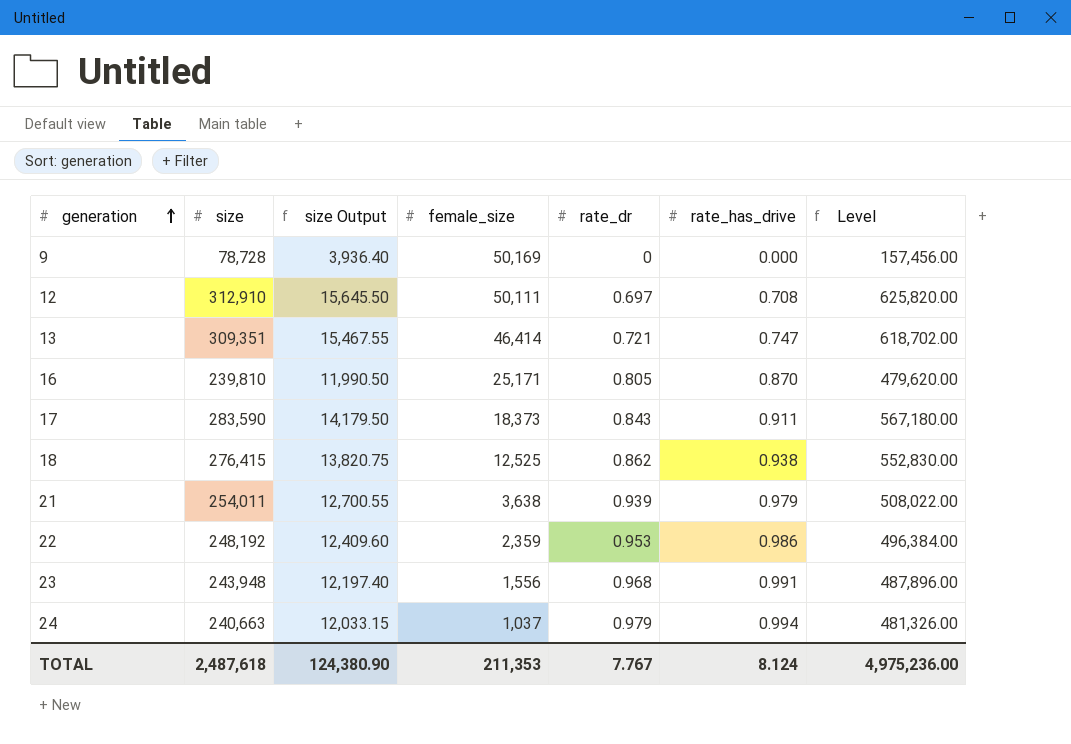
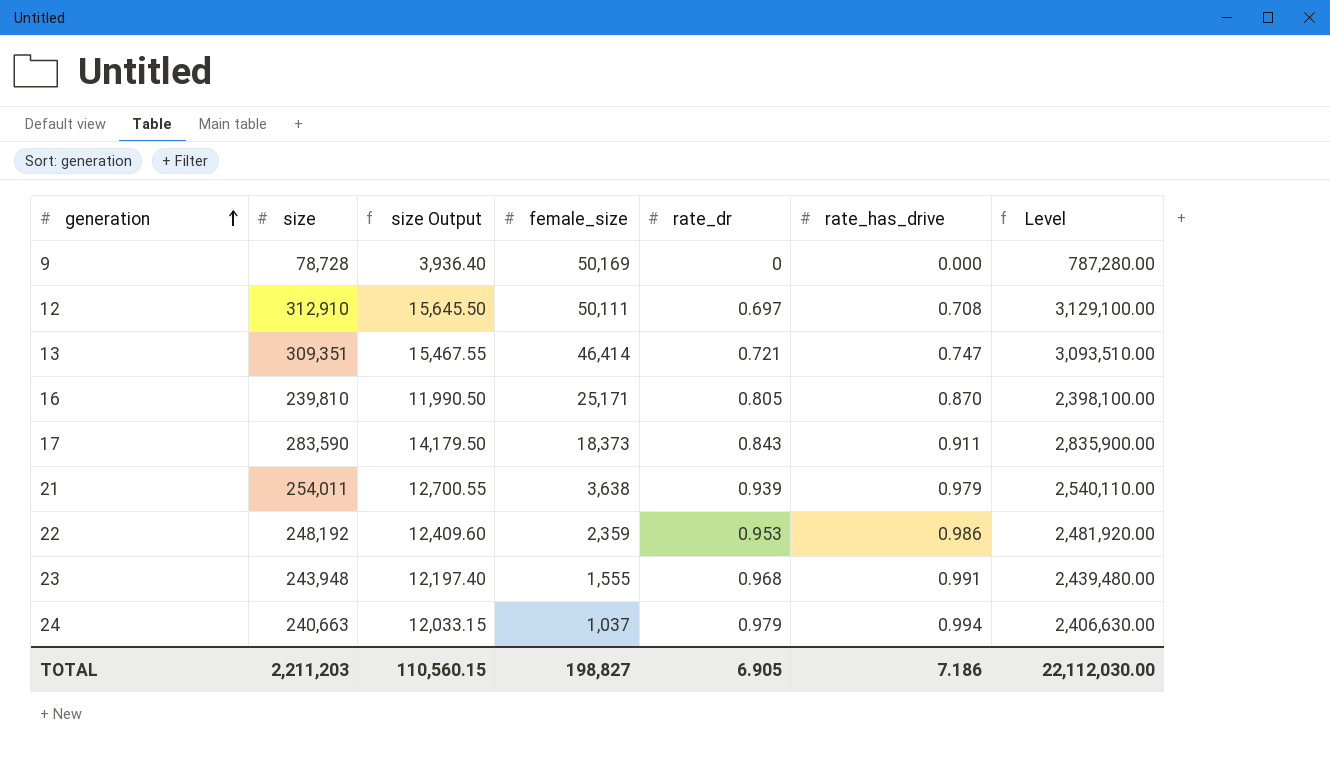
column Level | formula: [size] * 2 -> [size] * 10
row 18: 276,415 | 13,820.75 | 12,525 | 0.862 | 0.938 | 552,830.00 -> none
23 | female_size: 1,556 -> 1,555
TOTAL | size: 2,487,618 -> 2,211,203
TOTAL | size Output: 124,380.90 -> 110,560.15
TOTAL | female_size: 211,353 -> 198,827
TOTAL | rate_dr: 7.767 -> 6.905
TOTAL | rate_has_drive: 8.124 -> 7.186
TOTAL | Level: 4,975,236.00 -> 22,112,030.00

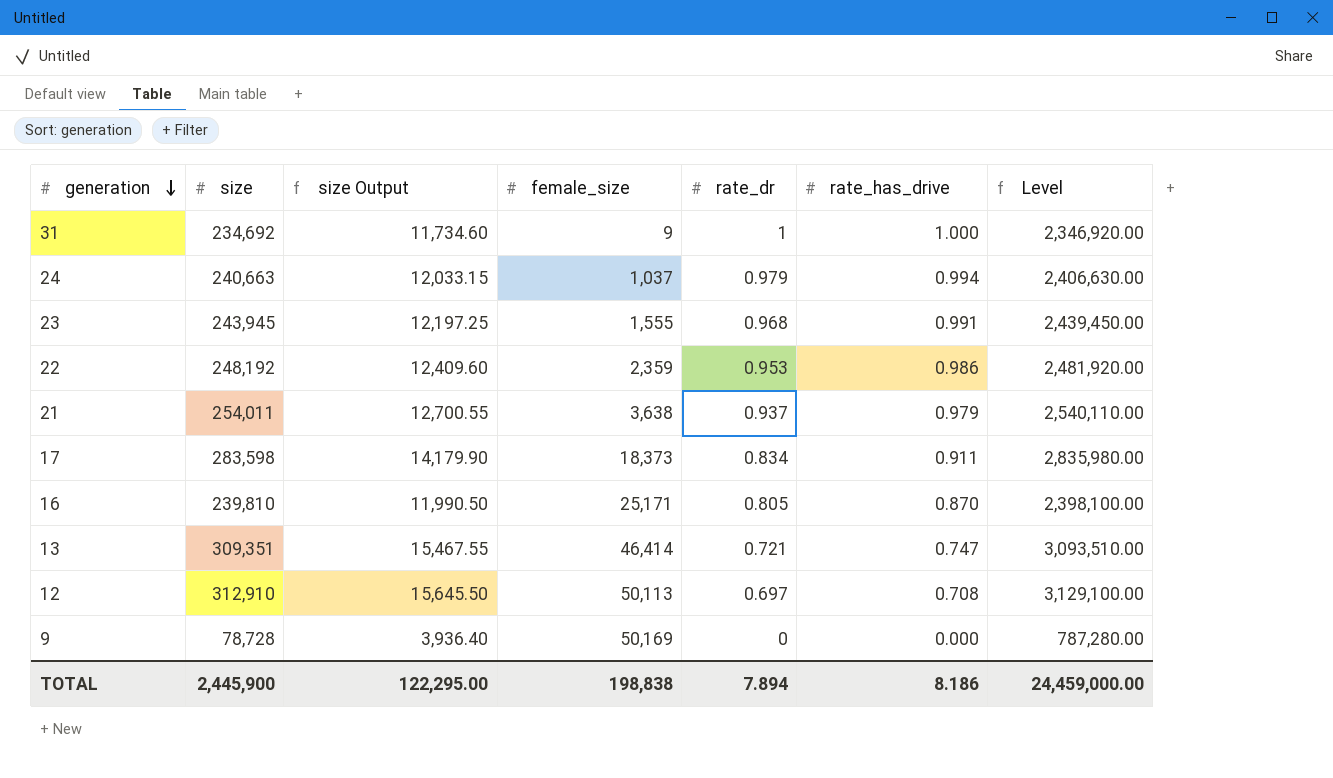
row order: generation ascending -> generation descending
row 31: none -> 234,692 | 11,734.60 | 9 | 1 | 1.000 | 2,346,920.00
23 | size: 243,948 -> 243,945
23 | size Output: 12,197.40 -> 12,197.25
23 | Level: 2,439,480.00 -> 2,439,450.00
21 | rate_dr: 0.939 -> 0.937
17 | size: 283,590 -> 283,598
17 | size Output: 14,179.50 -> 14,179.90
17 | rate_dr: 0.843 -> 0.834
17 | Level: 2,835,900.00 -> 2,835,980.00
12 | female_size: 50,111 -> 50,113
TOTAL | size: 2,211,203 -> 2,445,900
TOTAL | size Output: 110,560.15 -> 122,295.00
TOTAL | female_size: 198,827 -> 198,838
TOTAL | rate_dr: 6.905 -> 7.894
TOTAL | rate_has_drive: 7.186 -> 8.186
TOTAL | Level: 22,112,030.00 -> 24,459,000.00

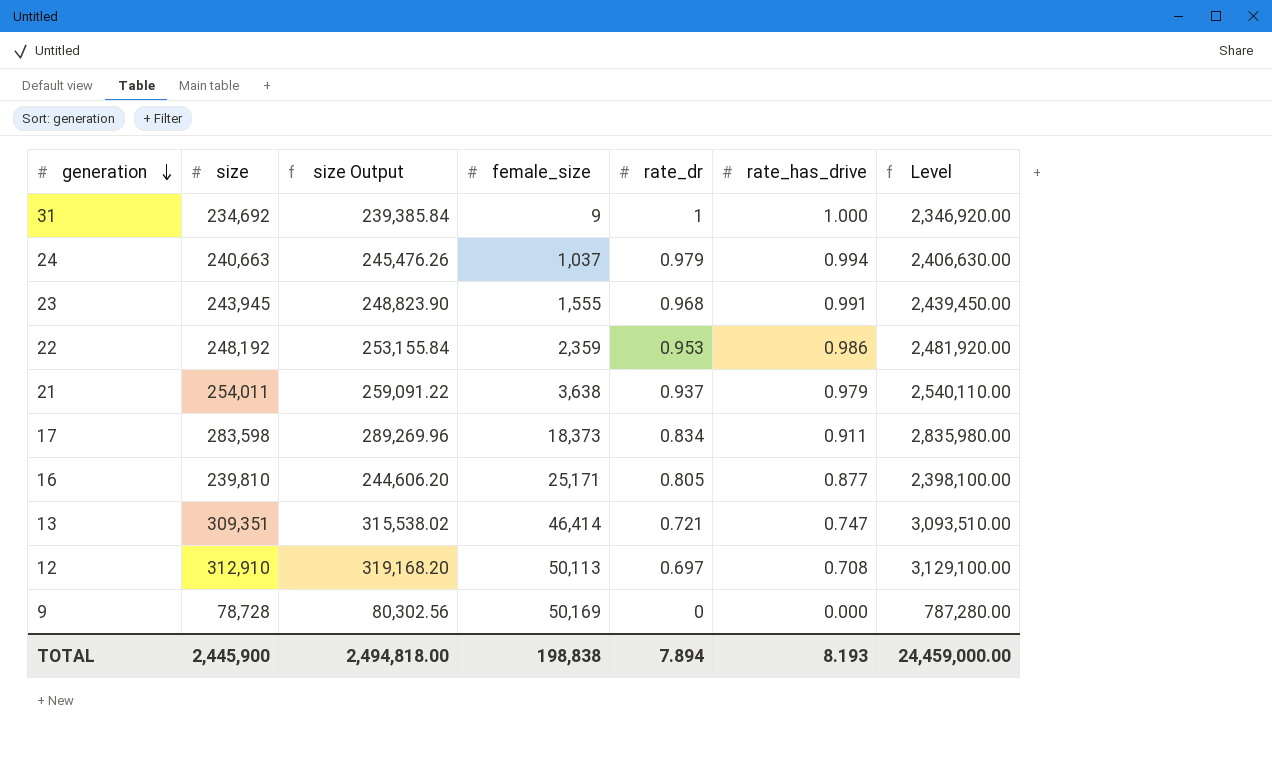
column size Output | formula: [size] * 0.05 -> [size] * 1.02
16 | rate_has_drive: 0.870 -> 0.877
TOTAL | size Output: 122,295.00 -> 2,494,818.00
TOTAL | rate_has_drive: 8.186 -> 8.193

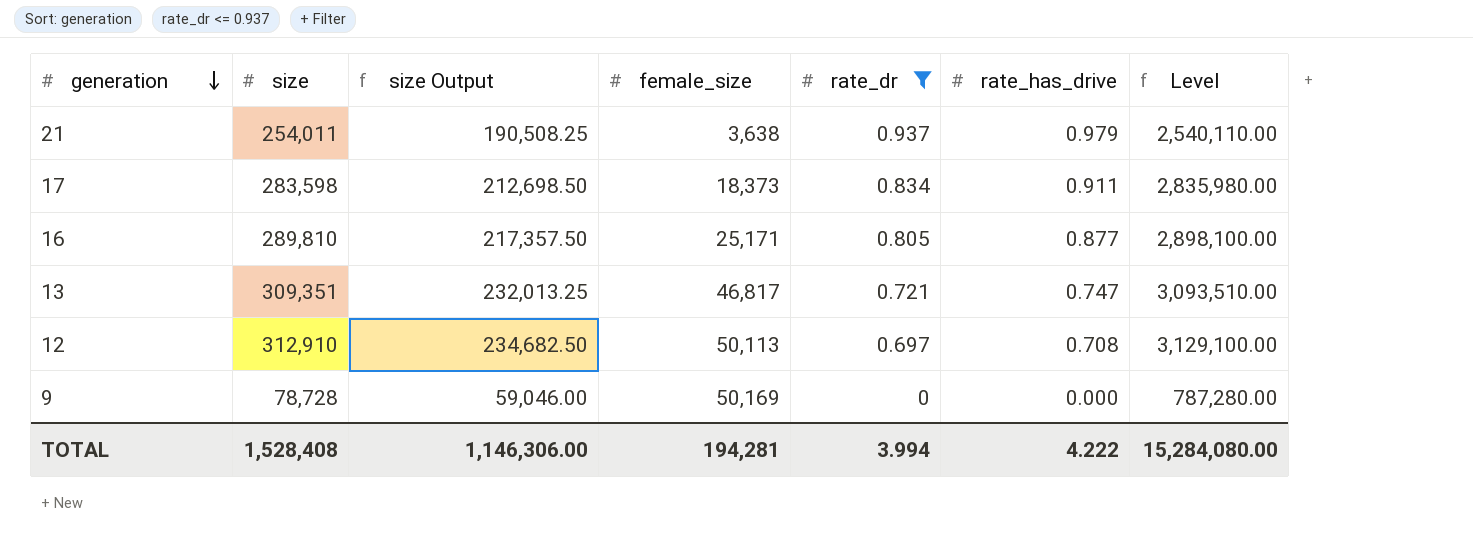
filter: none -> rate_dr <= 0.937
column size Output | formula: [size] * 1.02 -> [size] * 0.75
16 | size: 239,810 -> 289,810
16 | Level: 2,398,100.00 -> 2,898,100.00
13 | female_size: 46,414 -> 46,817
TOTAL | size: 2,445,900 -> 1,528,408
TOTAL | size Output: 2,494,818.00 -> 1,146,306.00
TOTAL | female_size: 198,838 -> 194,281
TOTAL | rate_dr: 7.894 -> 3.994
TOTAL | rate_has_drive: 8.193 -> 4.222
TOTAL | Level: 24,459,000.00 -> 15,284,080.00

